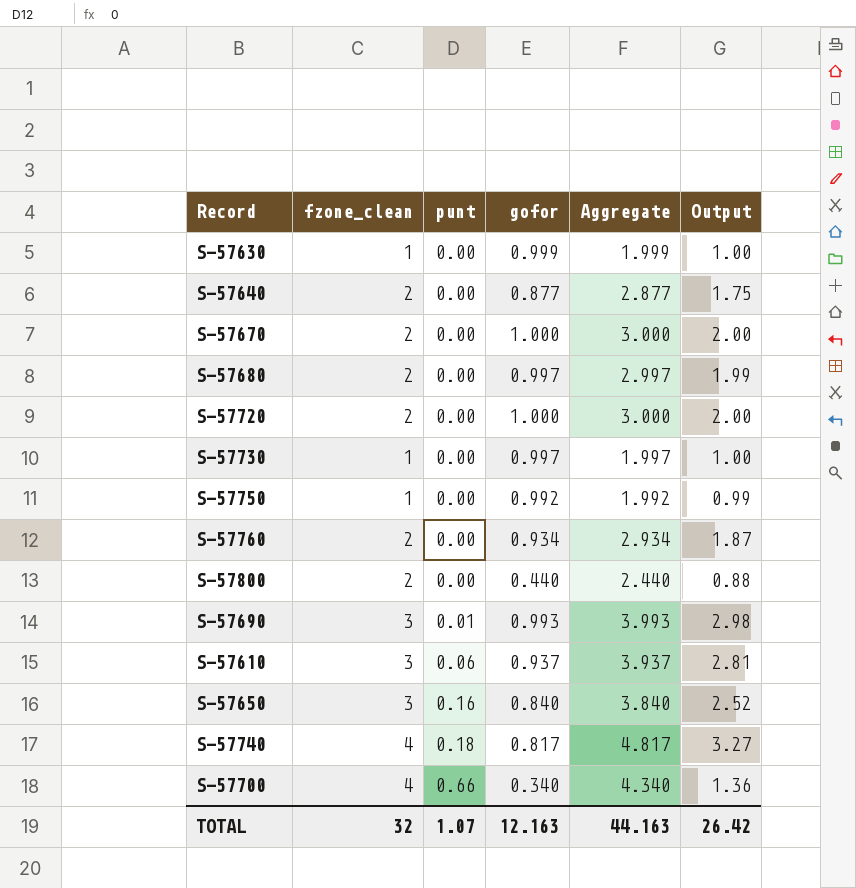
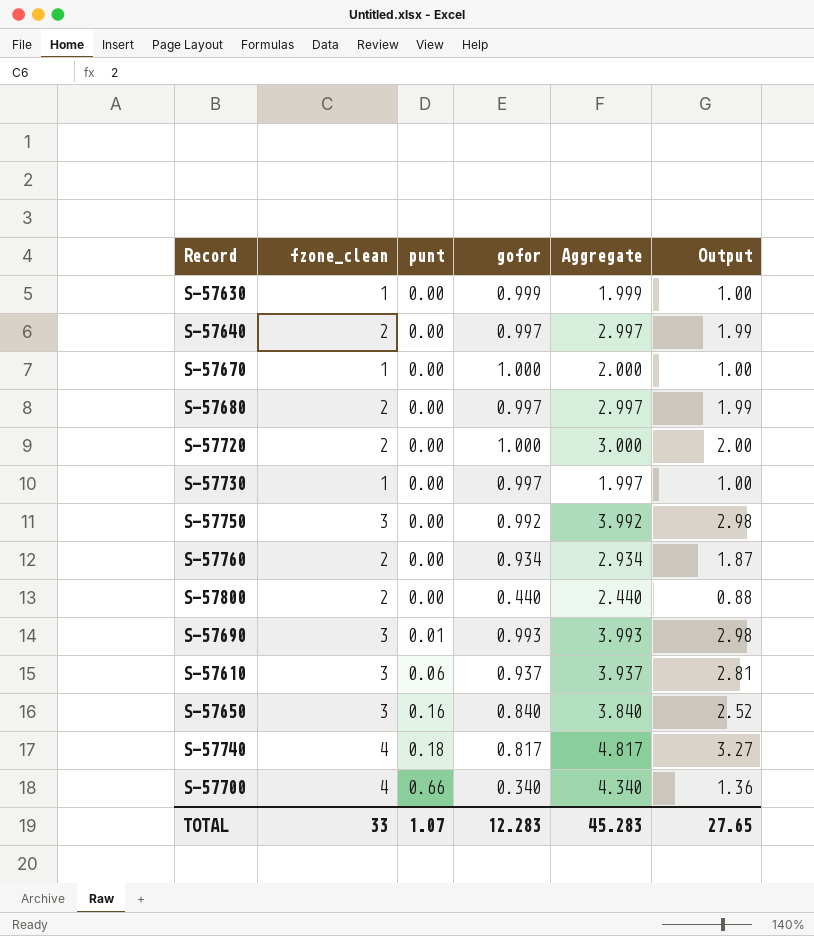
S-57640 | gofor: 0.877 -> 0.997
S-57640 | Aggregate: 2.877 -> 2.997
S-57640 | Output: 1.75 -> 1.99
S-57670 | fzone_clean: 2 -> 1
S-57670 | Aggregate: 3.000 -> 2.000
S-57670 | Output: 2.00 -> 1.00
S-57750 | fzone_clean: 1 -> 3
S-57750 | Aggregate: 1.992 -> 3.992
S-57750 | Output: 0.99 -> 2.98
TOTAL | fzone_clean: 32 -> 33
TOTAL | gofor: 12.163 -> 12.283
TOTAL | Aggregate: 44.163 -> 45.283
TOTAL | Output: 26.42 -> 27.65

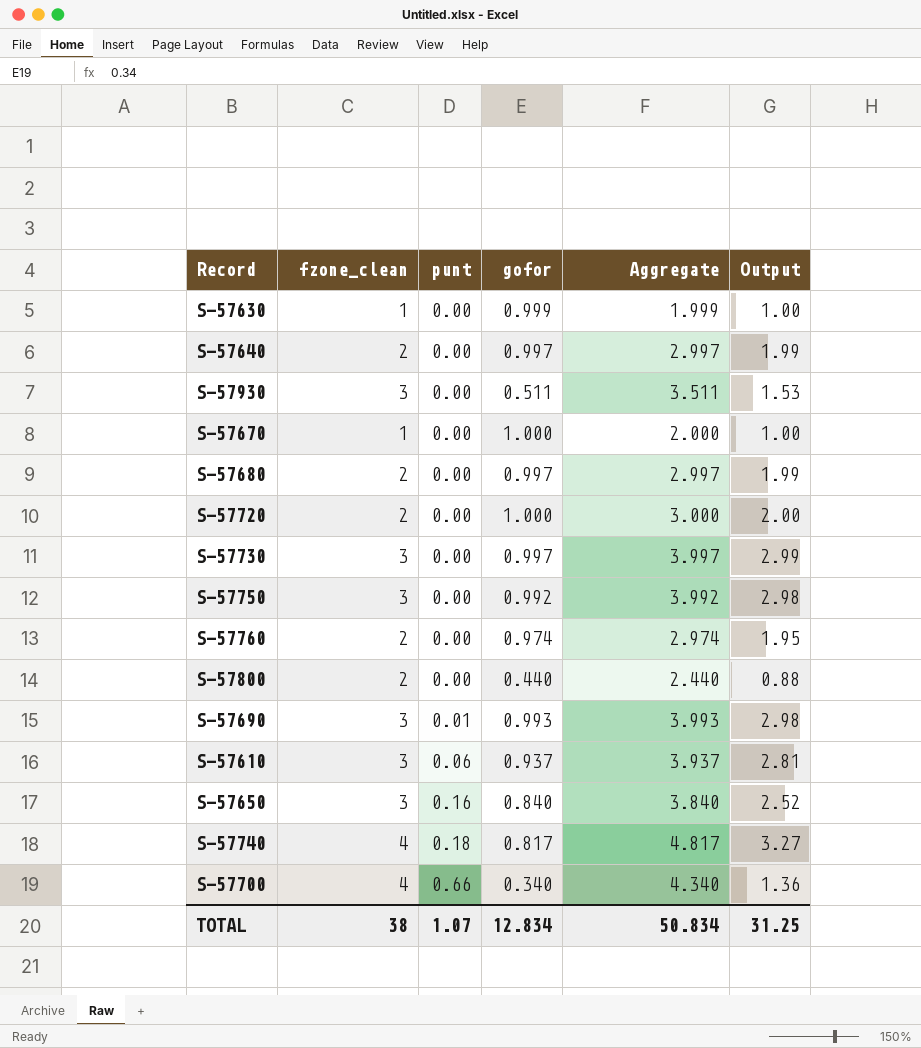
row S-57930: none -> 3 | 0.00 | 0.511 | 3.511 | 1.53
S-57730 | fzone_clean: 1 -> 3
S-57730 | Aggregate: 1.997 -> 3.997
S-57730 | Output: 1.00 -> 2.99
S-57760 | gofor: 0.934 -> 0.974
S-57760 | Aggregate: 2.934 -> 2.974
S-57760 | Output: 1.87 -> 1.95
TOTAL | fzone_clean: 33 -> 38
TOTAL | gofor: 12.283 -> 12.834
TOTAL | Aggregate: 45.283 -> 50.834
TOTAL | Output: 27.65 -> 31.25

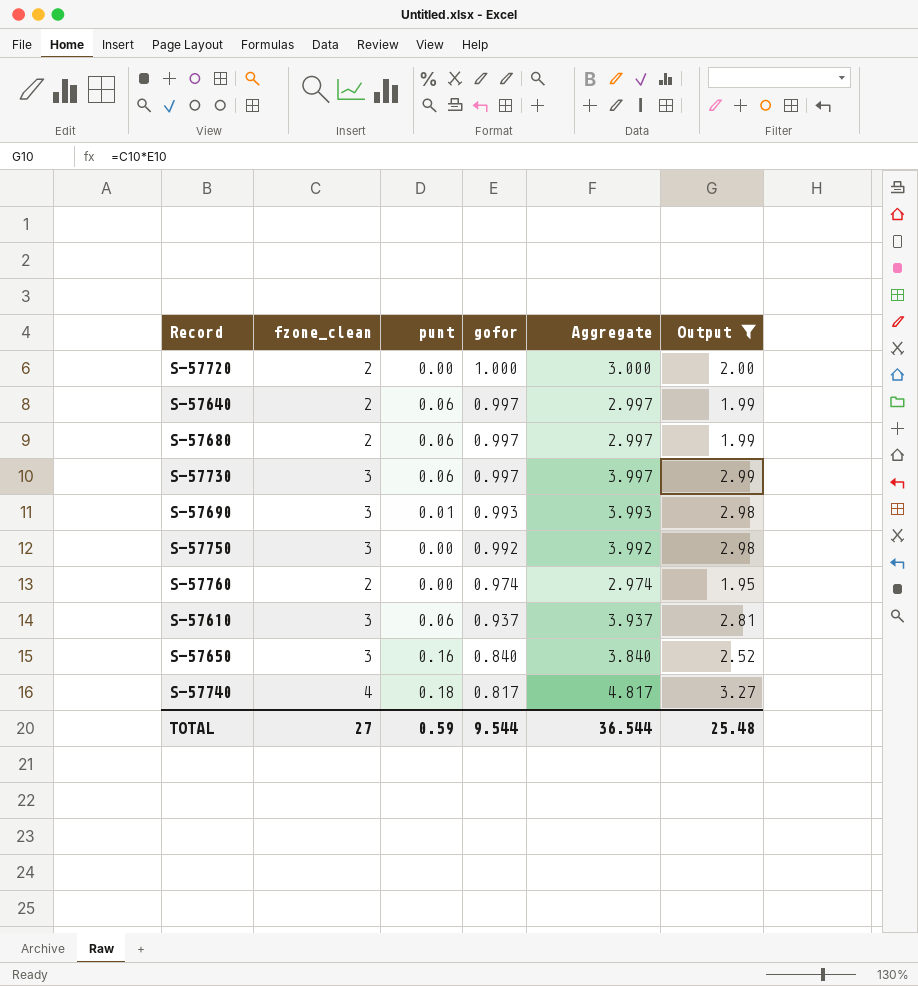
filter: none -> Output >= 1.95
row order: punt ascending -> gofor descending
S-57640 | punt: 0.00 -> 0.06
S-57680 | punt: 0.00 -> 0.06
S-57730 | punt: 0.00 -> 0.06
TOTAL | fzone_clean: 38 -> 27
TOTAL | punt: 1.07 -> 0.59
TOTAL | gofor: 12.834 -> 9.544
TOTAL | Aggregate: 50.834 -> 36.544
TOTAL | Output: 31.25 -> 25.48

